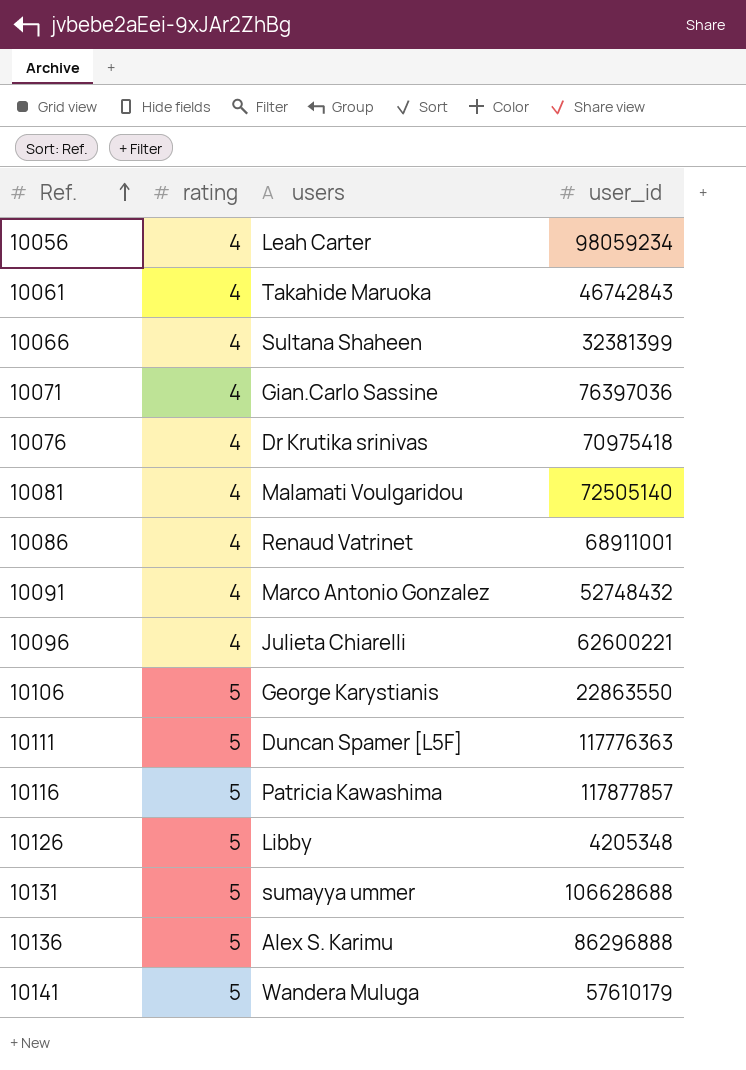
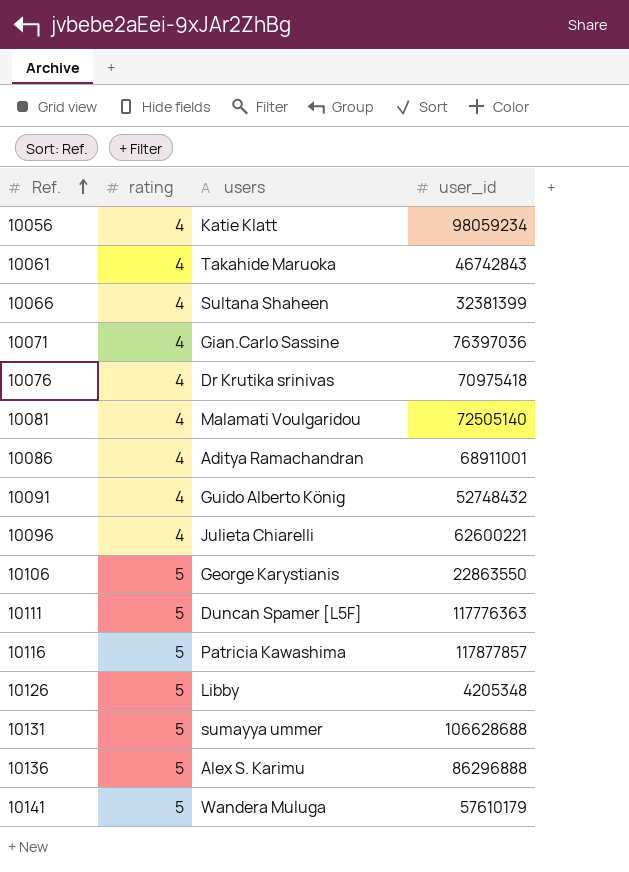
10056 | users: Leah Carter -> Katie Klatt
10086 | users: Renaud Vatrinet -> Aditya Ramachandran
10091 | users: Marco Antonio Gonzalez -> Guido Alberto König

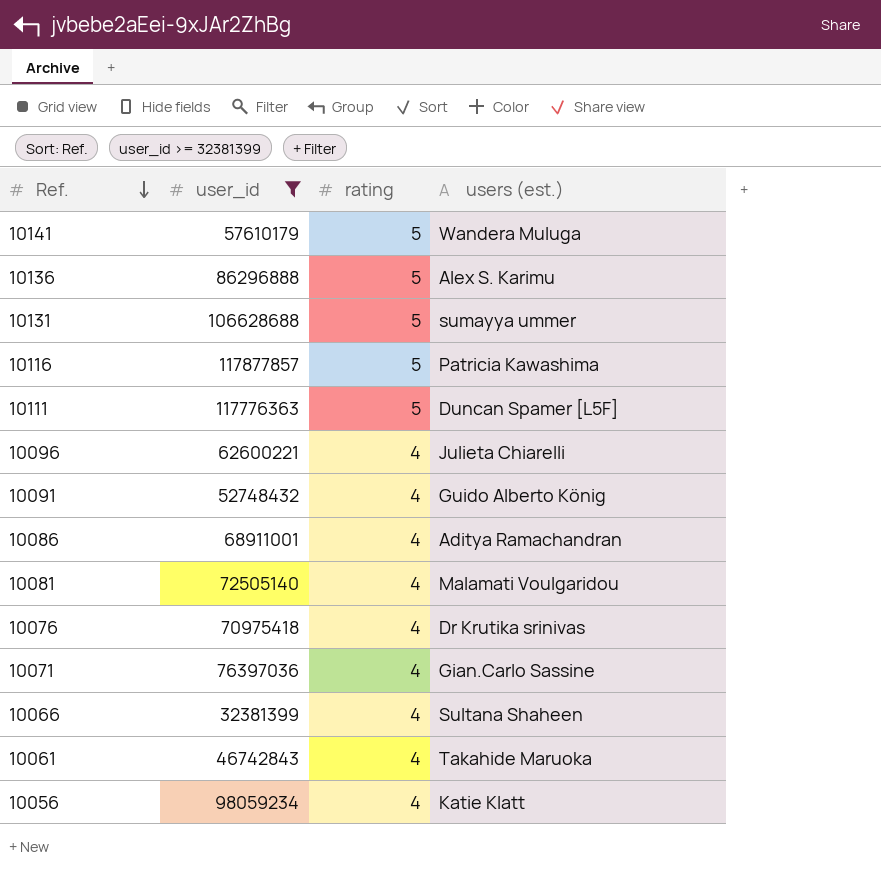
filter: none -> user_id >= 32381399
row order: Ref. ascending -> Ref. descending
column user_id | position: 4 -> 2
column name: users -> users (est.)

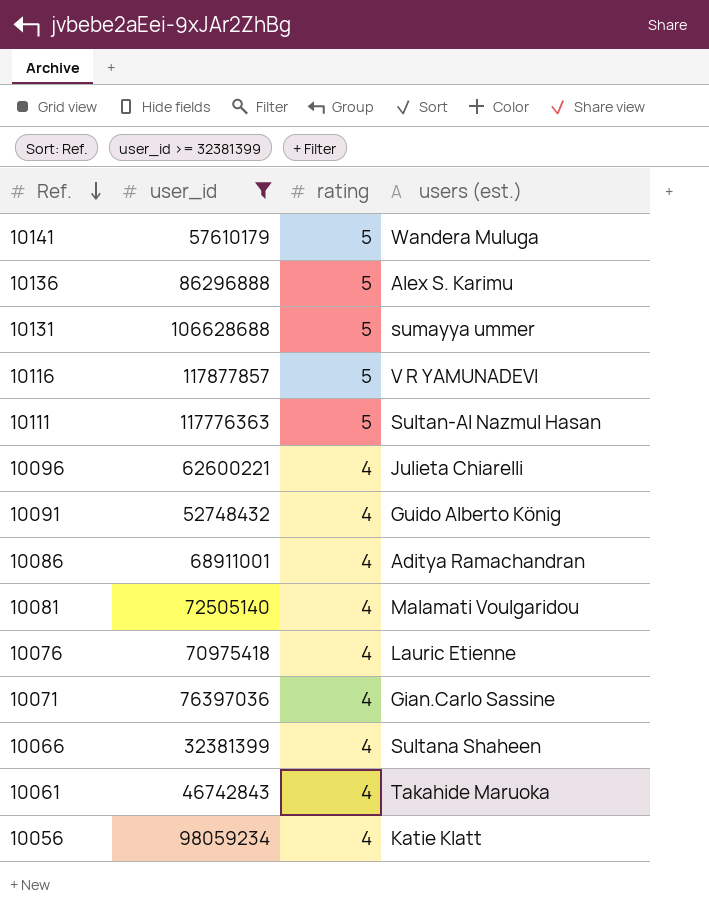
10116 | users (est.): Patricia Kawashima -> V R YAMUNADEVI
10111 | users (est.): Duncan Spamer [L5F] -> Sultan-Al Nazmul Hasan
10076 | users (est.): Dr Krutika srinivas -> Lauric Etienne

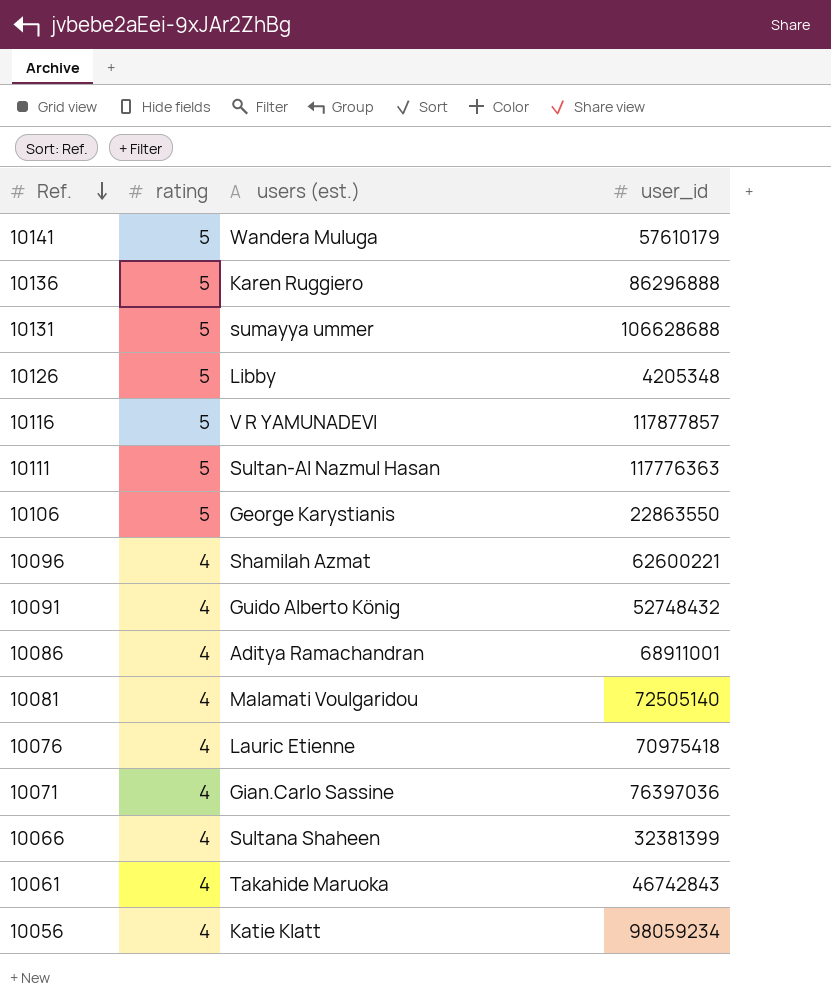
filter: user_id >= 32381399 -> none
column user_id | position: 2 -> 4
10136 | users (est.): Alex S. Karimu -> Karen Ruggiero
10096 | users (est.): Julieta Chiarelli -> Shamilah Azmat

